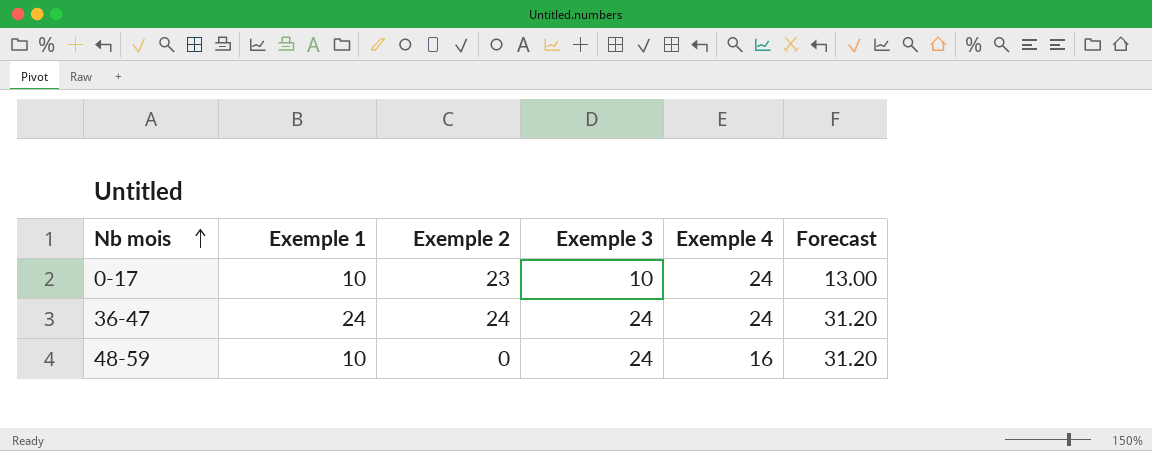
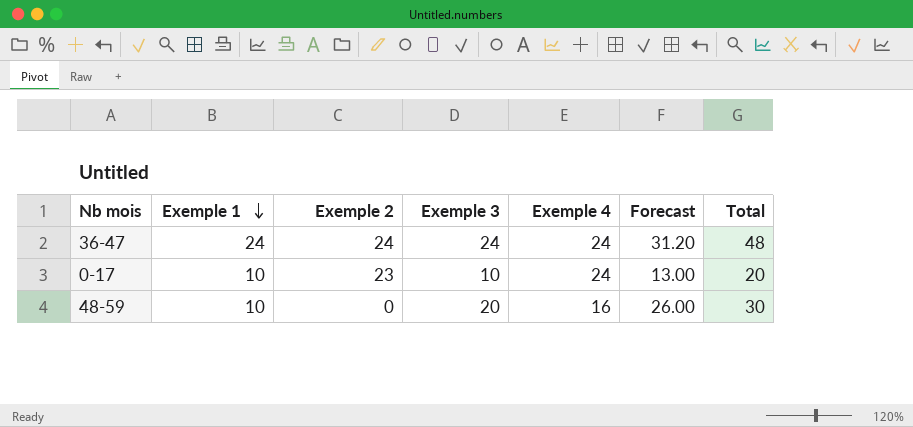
row order: Nb mois ascending -> Exemple 1 descending
column Total | formula: none -> [Exemple 1] + [Exemple 3]
48-59 | Exemple 3: 24 -> 20
48-59 | Forecast: 31.20 -> 26.00

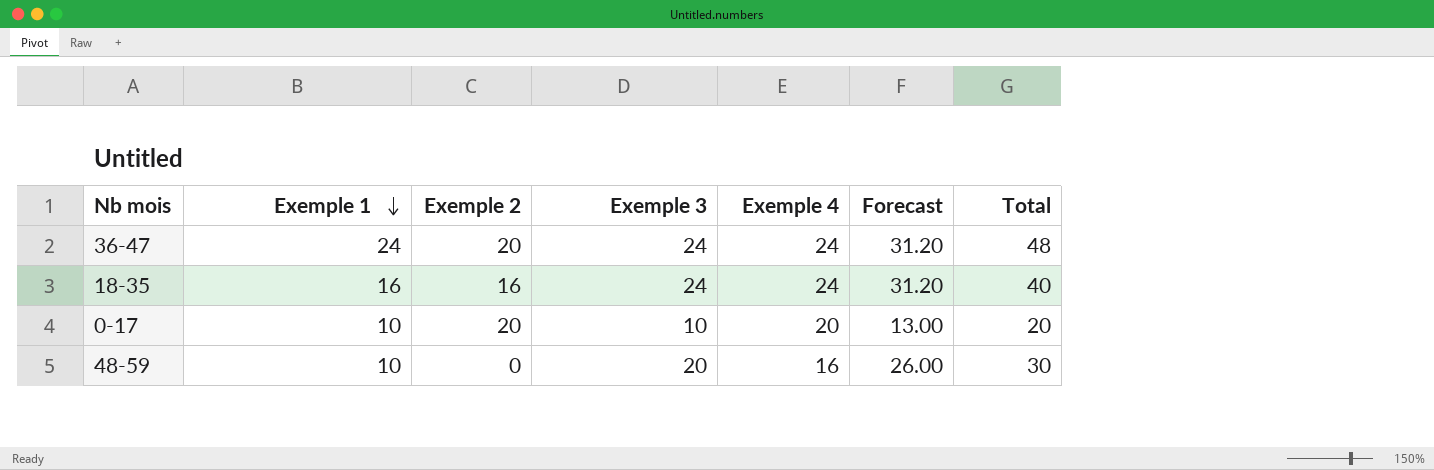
36-47 | Exemple 2: 24 -> 20
row 18-35: none -> 16 | 16 | 24 | 24 | 31.20 | 40
0-17 | Exemple 2: 23 -> 20
0-17 | Exemple 4: 24 -> 20

